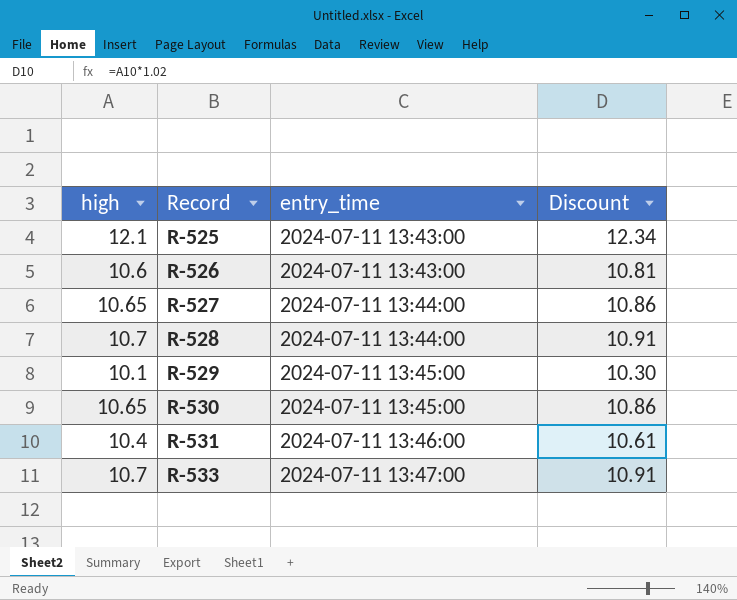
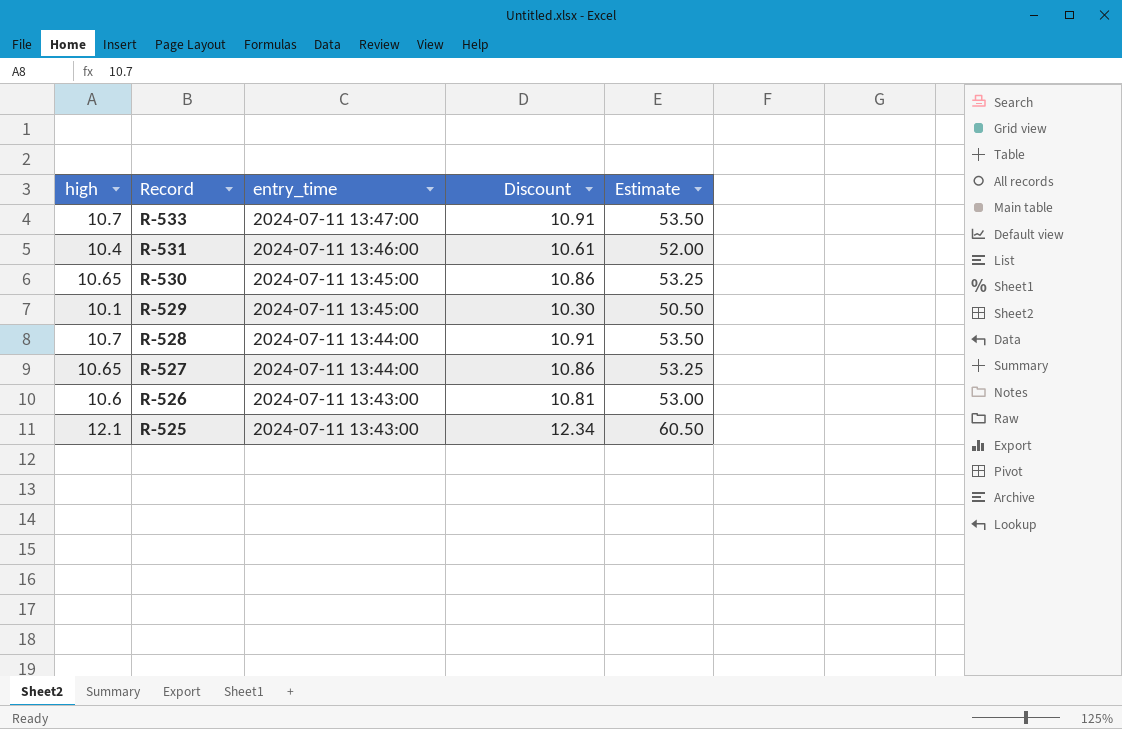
row order: Record ascending -> Record descending
column Estimate | formula: none -> [high] * 5

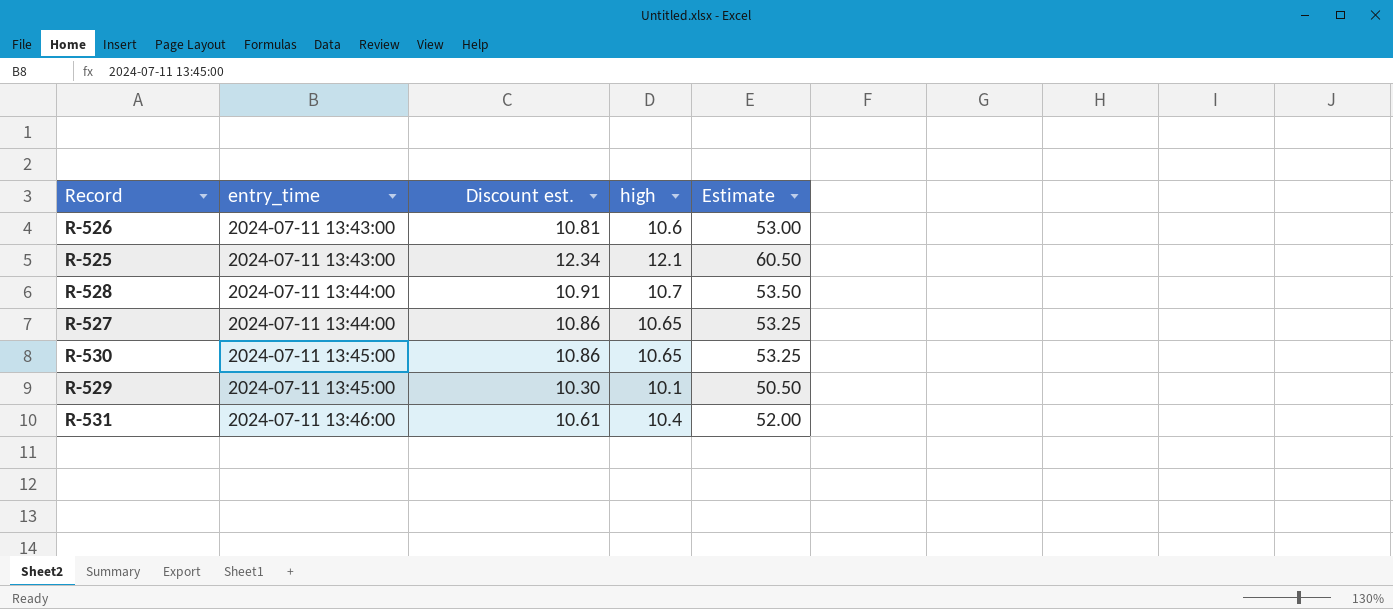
row order: Record descending -> entry_time ascending
column name: Discount -> Discount est.
column high | position: 1 -> 4
row R-533: 10.7 | 2024-07-11 13:47:00 | 10.91 | 53.50 -> none

